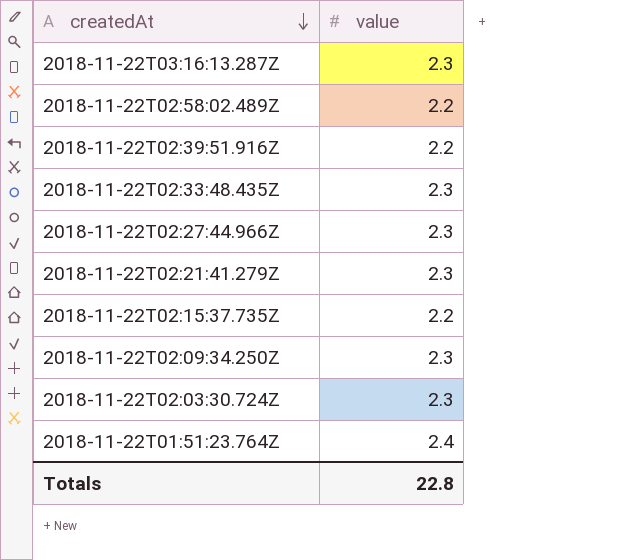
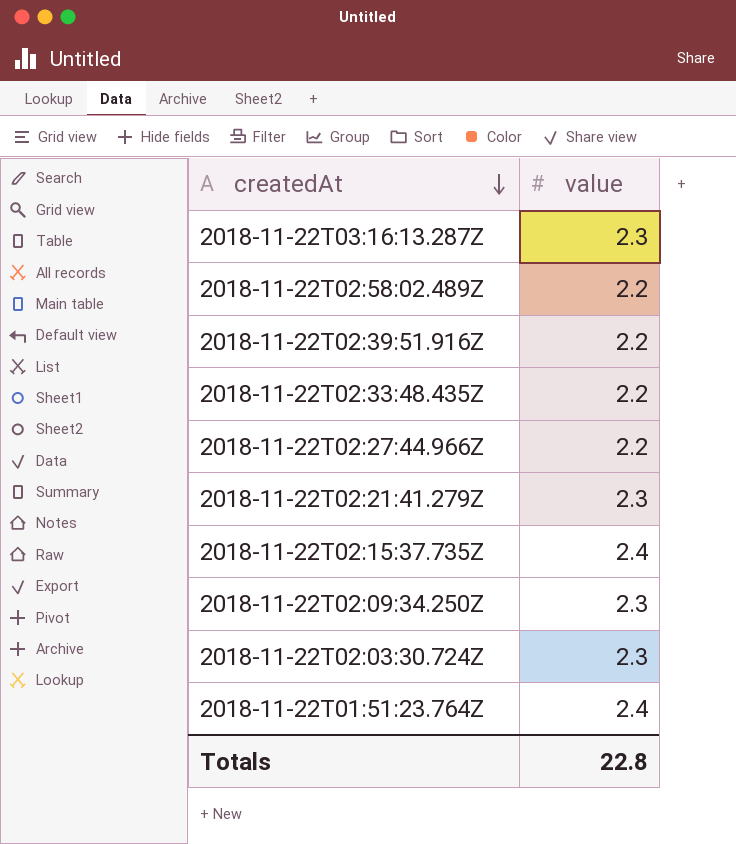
2018-11-22T02:33:48.435Z | value: 2.3 -> 2.2
2018-11-22T02:27:44.966Z | value: 2.3 -> 2.2
2018-11-22T02:15:37.735Z | value: 2.2 -> 2.4

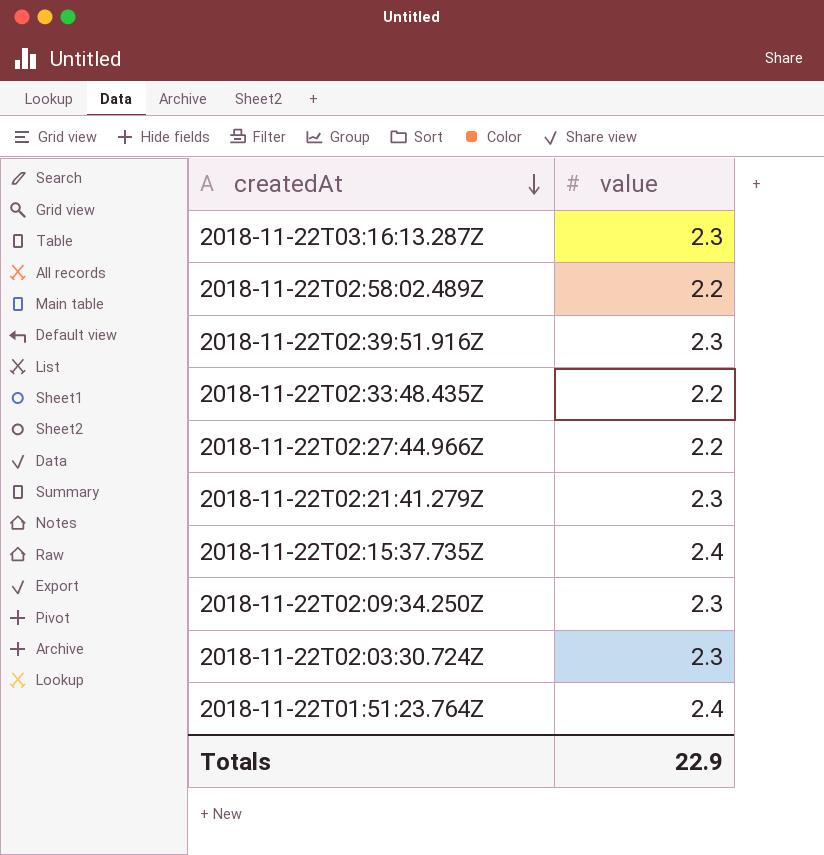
2018-11-22T02:39:51.916Z | value: 2.2 -> 2.3
Totals | value: 22.8 -> 22.9

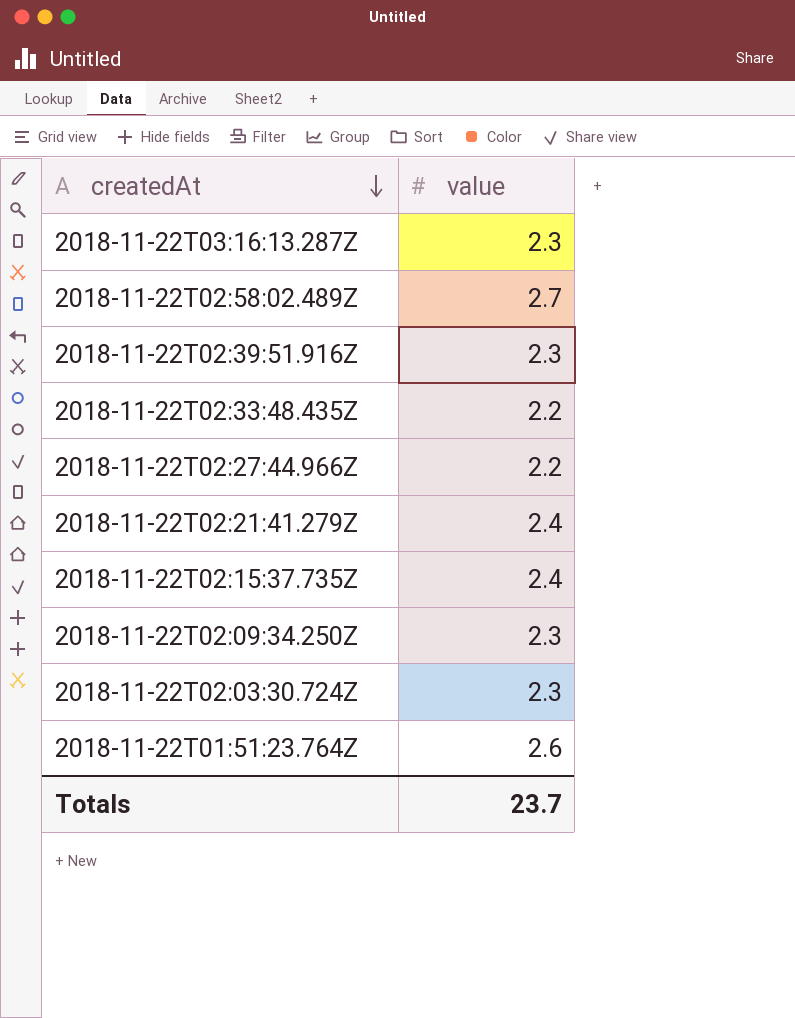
2018-11-22T02:58:02.489Z | value: 2.2 -> 2.7
2018-11-22T02:21:41.279Z | value: 2.3 -> 2.4
2018-11-22T01:51:23.764Z | value: 2.4 -> 2.6
Totals | value: 22.9 -> 23.7

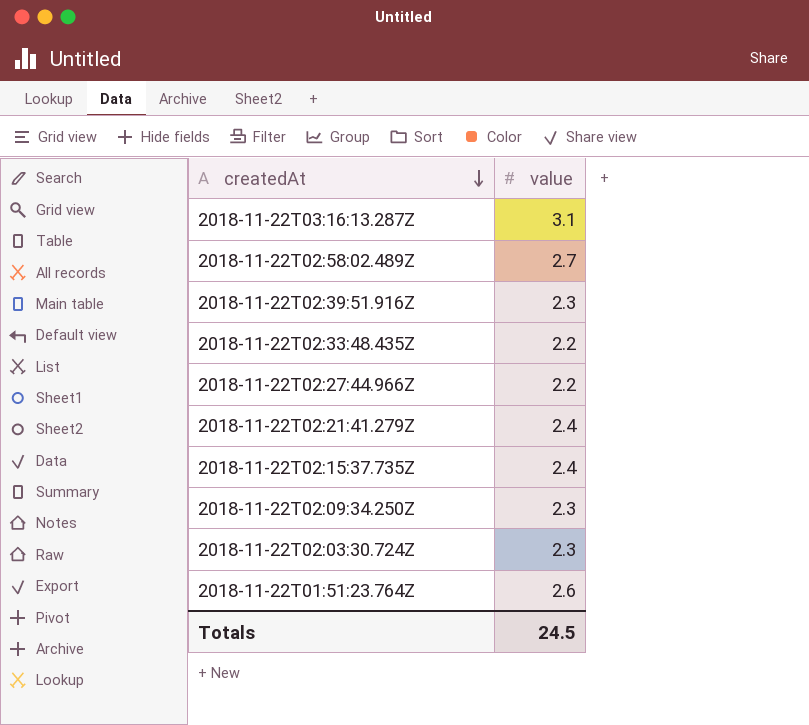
2018-11-22T03:16:13.287Z | value: 2.3 -> 3.1
Totals | value: 23.7 -> 24.5

